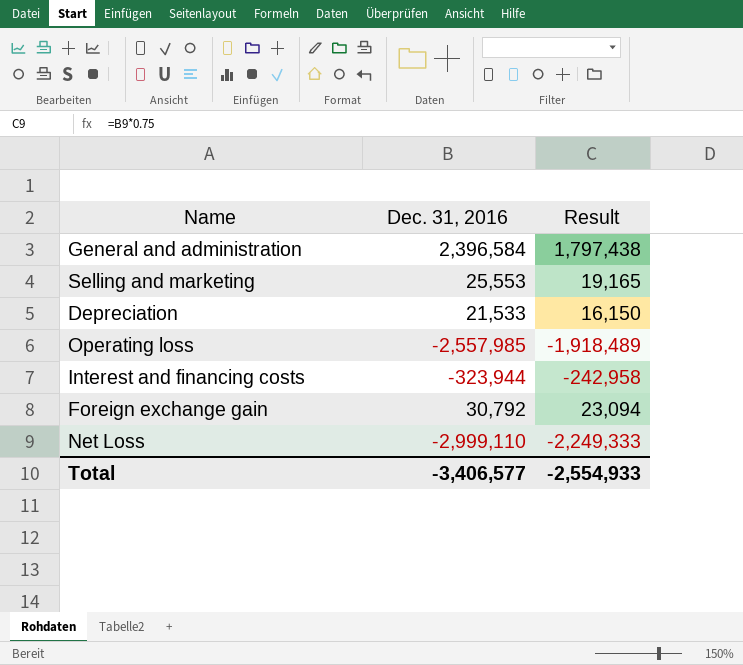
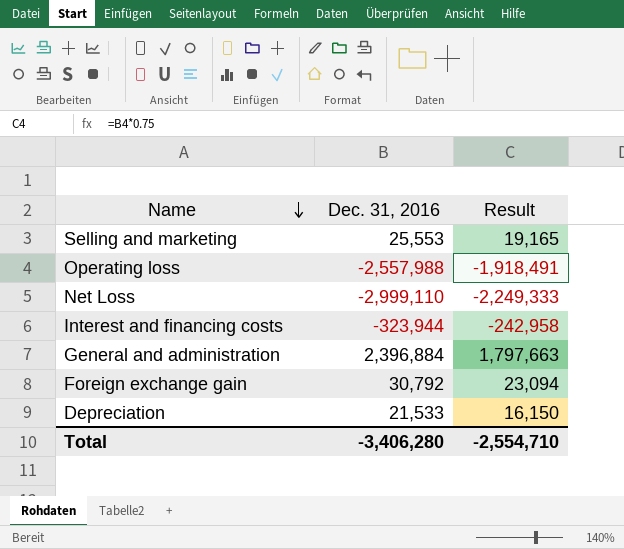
row order: none -> Name descending
Operating loss | Dec. 31, 2016: -2,557,985 -> -2,557,988
Operating loss | Result: -1,918,489 -> -1,918,491
General and administration | Dec. 31, 2016: 2,396,584 -> 2,396,884
General and administration | Result: 1,797,438 -> 1,797,663
Total | Dec. 31, 2016: -3,406,577 -> -3,406,280
Total | Result: -2,554,933 -> -2,554,710

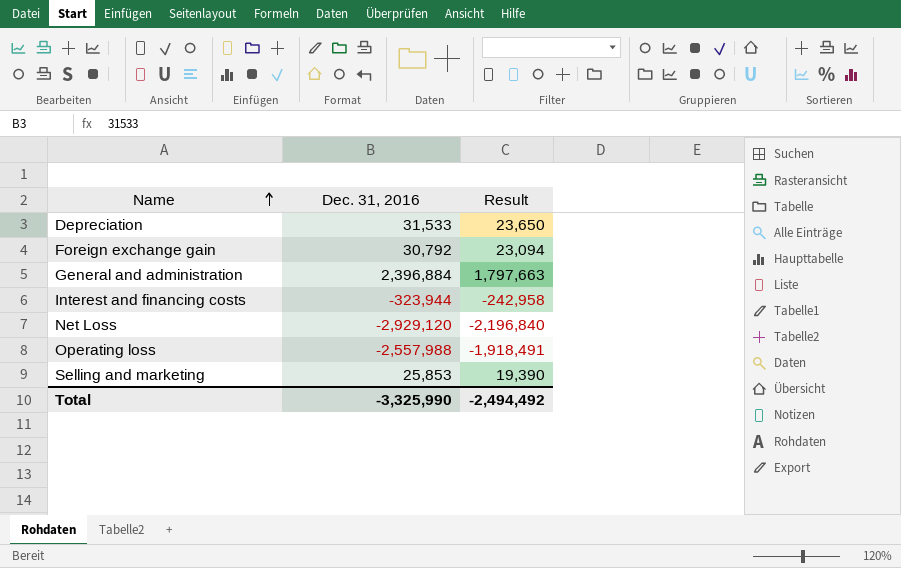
row order: Name descending -> Name ascending
Depreciation | Dec. 31, 2016: 21,533 -> 31,533
Depreciation | Result: 16,150 -> 23,650
Net Loss | Dec. 31, 2016: -2,999,110 -> -2,929,120
Net Loss | Result: -2,249,333 -> -2,196,840
Selling and marketing | Dec. 31, 2016: 25,553 -> 25,853
Selling and marketing | Result: 19,165 -> 19,390
Total | Dec. 31, 2016: -3,406,280 -> -3,325,990
Total | Result: -2,554,710 -> -2,494,492

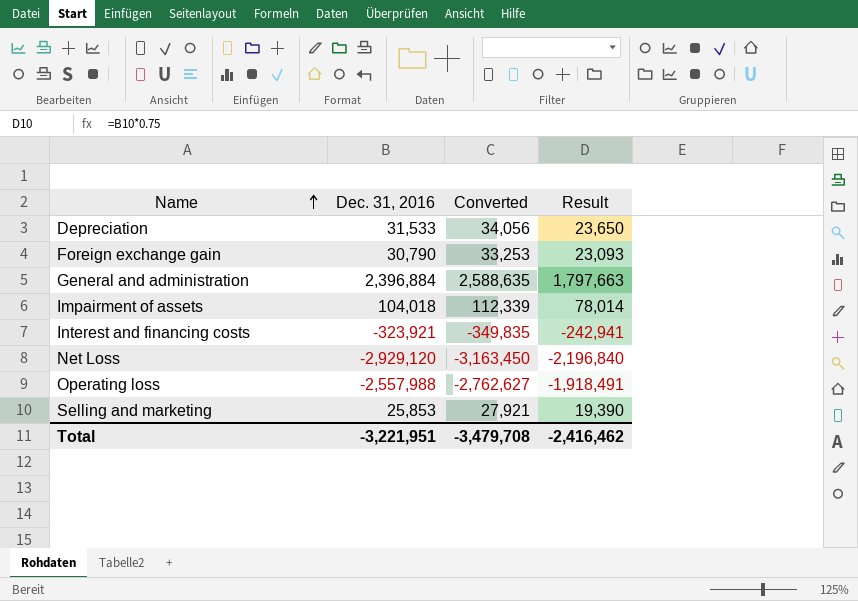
column Converted | formula: none -> [Dec. 31, 2016] * 1.08
Foreign exchange gain | Dec. 31, 2016: 30,792 -> 30,790
Foreign exchange gain | Result: 23,094 -> 23,093
row Impairment of assets: none -> 104,018 | 112,339 | 78,014
Interest and financing costs | Dec. 31, 2016: -323,944 -> -323,921
Interest and financing costs | Result: -242,958 -> -242,941
Total | Dec. 31, 2016: -3,325,990 -> -3,221,951
Total | Result: -2,494,492 -> -2,416,462

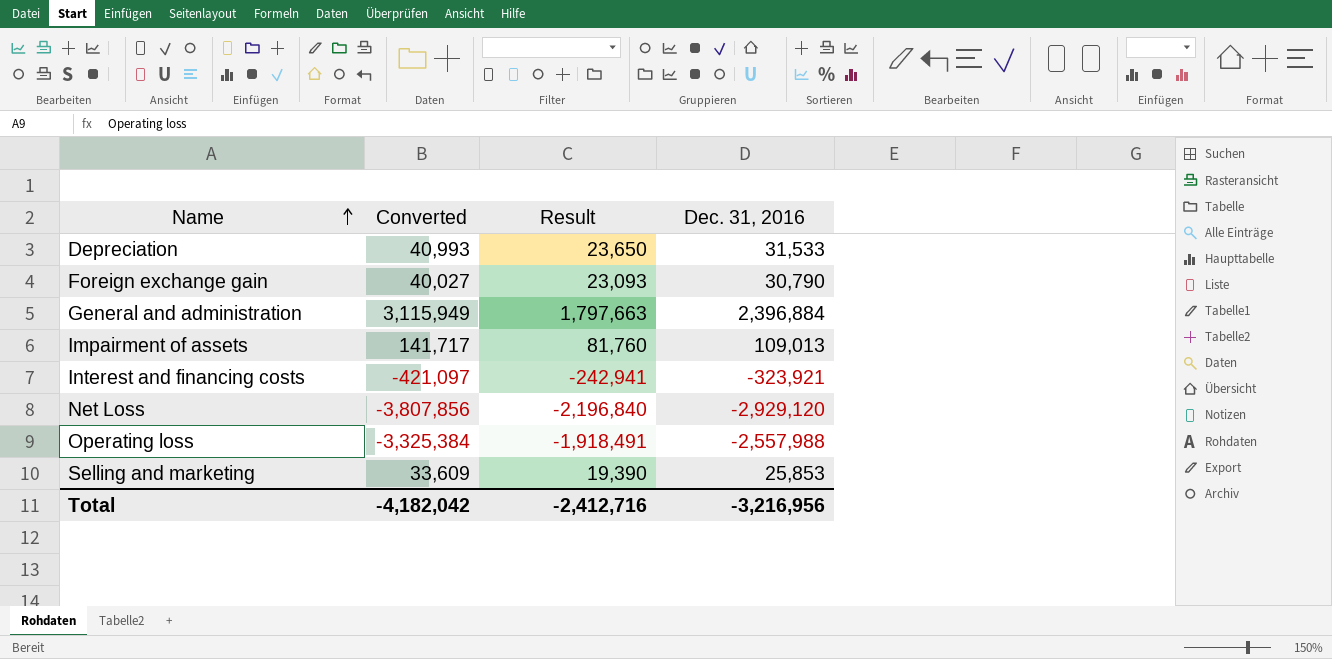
column Converted | formula: [Dec. 31, 2016] * 1.08 -> [Dec. 31, 2016] * 1.3
column Dec. 31, 2016 | position: 2 -> 4
Impairment of assets | Result: 78,014 -> 81,760
Impairment of assets | Dec. 31, 2016: 104,018 -> 109,013
Total | Converted: -3,479,708 -> -4,182,042
Total | Result: -2,416,462 -> -2,412,716
Total | Dec. 31, 2016: -3,221,951 -> -3,216,956

